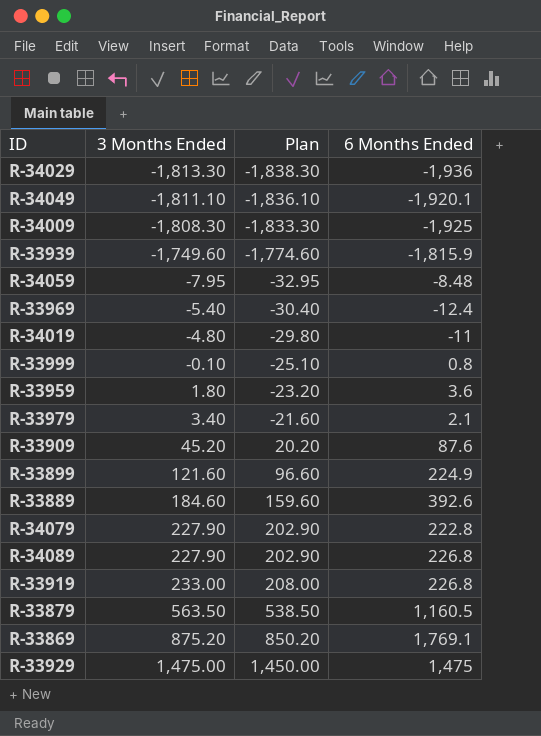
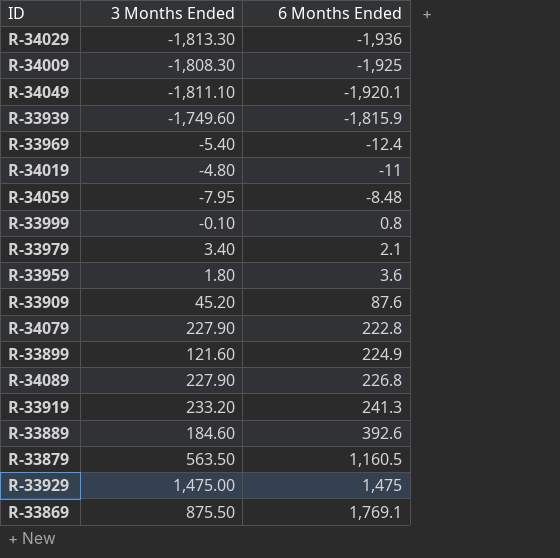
row order: 3 Months Ended ascending -> 6 Months Ended ascending
column Plan | formula: [3 Months Ended] - 25 -> none
R-33919 | 3 Months Ended: 233.00 -> 233.20
R-33919 | 6 Months Ended: 226.8 -> 241.3
R-33869 | 3 Months Ended: 875.20 -> 875.50

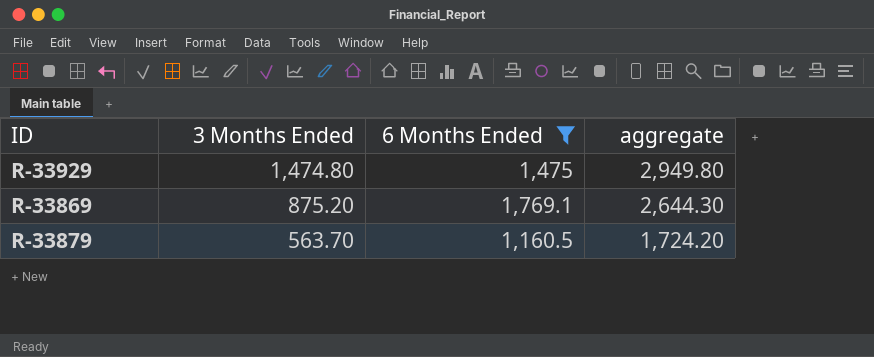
filter: none -> 6 Months Ended >= 1,160.5
row order: 6 Months Ended ascending -> 3 Months Ended descending
column aggregate | formula: none -> [3 Months Ended] + [6 Months Ended]
R-33929 | 3 Months Ended: 1,475.00 -> 1,474.80
R-33869 | 3 Months Ended: 875.50 -> 875.20
R-33879 | 3 Months Ended: 563.50 -> 563.70

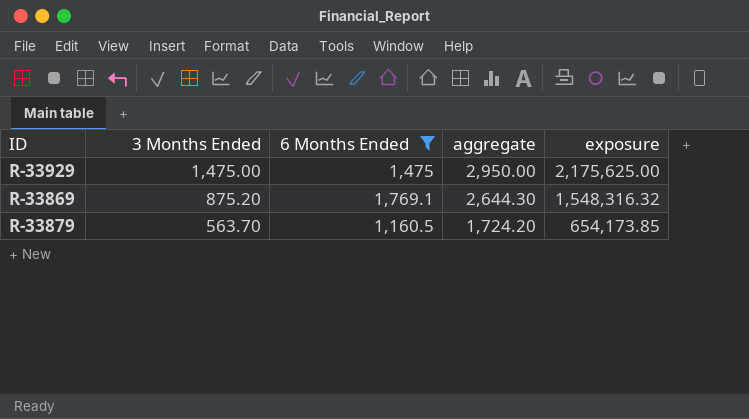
column exposure | formula: none -> [3 Months Ended] * [6 Months Ended]
R-33929 | 3 Months Ended: 1,474.80 -> 1,475.00
R-33929 | aggregate: 2,949.80 -> 2,950.00

